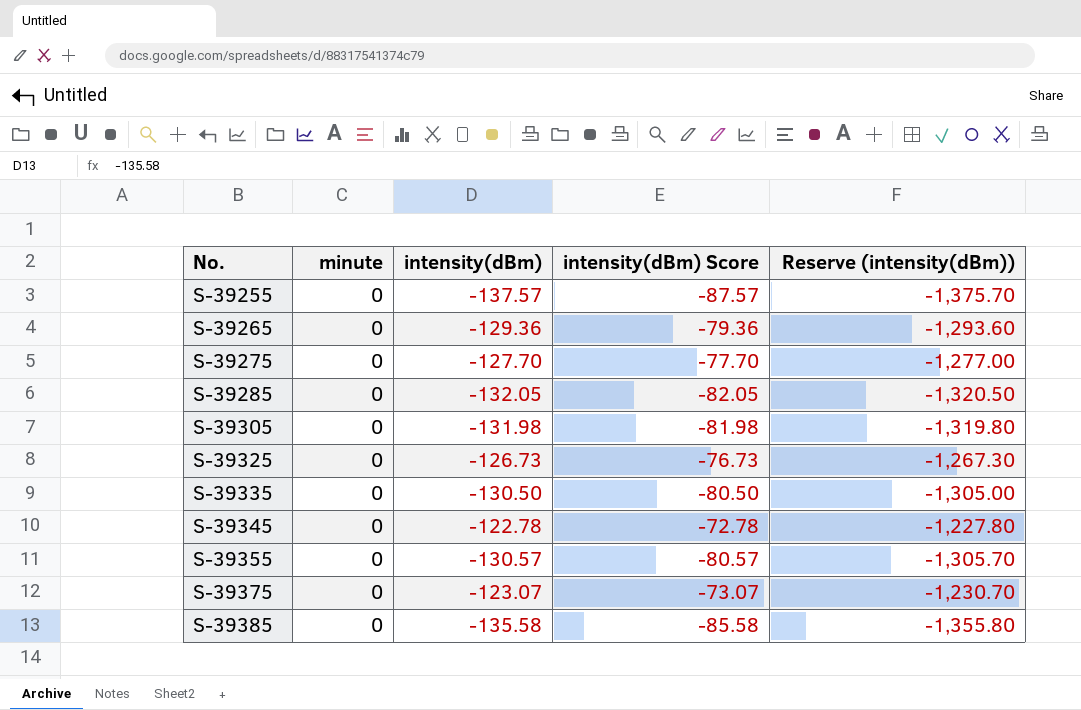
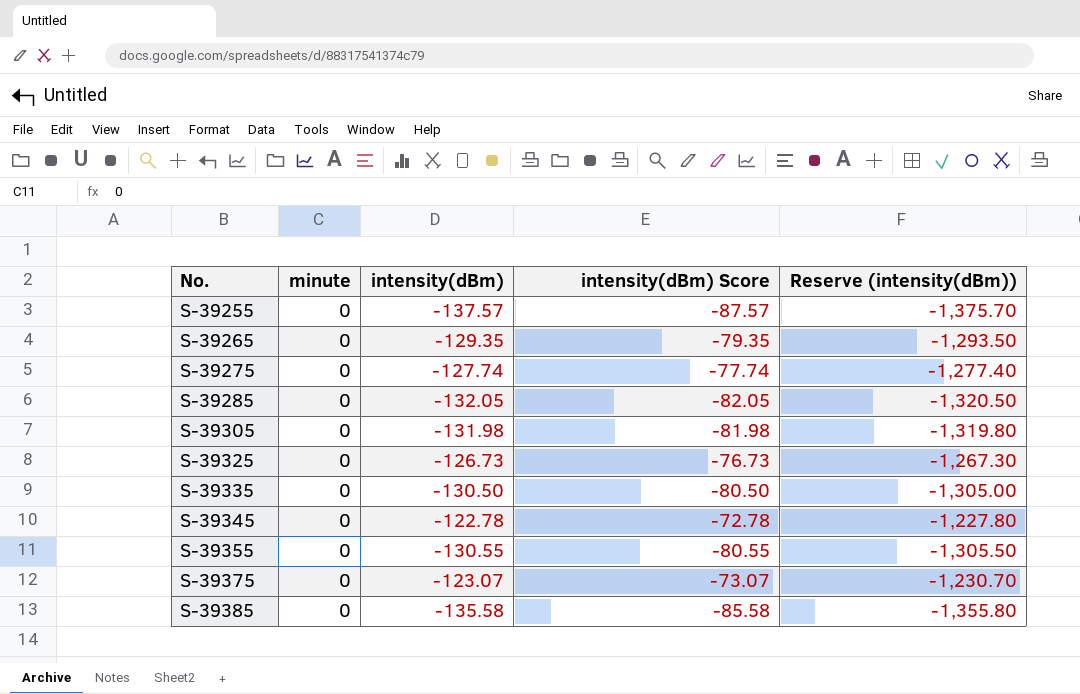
S-39265 | intensity(dBm): -129.36 -> -129.35
S-39265 | intensity(dBm) Score: -79.36 -> -79.35
S-39265 | Reserve (intensity(dBm)): -1,293.60 -> -1,293.50
S-39275 | intensity(dBm): -127.70 -> -127.74
S-39275 | intensity(dBm) Score: -77.70 -> -77.74
S-39275 | Reserve (intensity(dBm)): -1,277.00 -> -1,277.40
S-39355 | intensity(dBm): -130.57 -> -130.55
S-39355 | intensity(dBm) Score: -80.57 -> -80.55
S-39355 | Reserve (intensity(dBm)): -1,305.70 -> -1,305.50

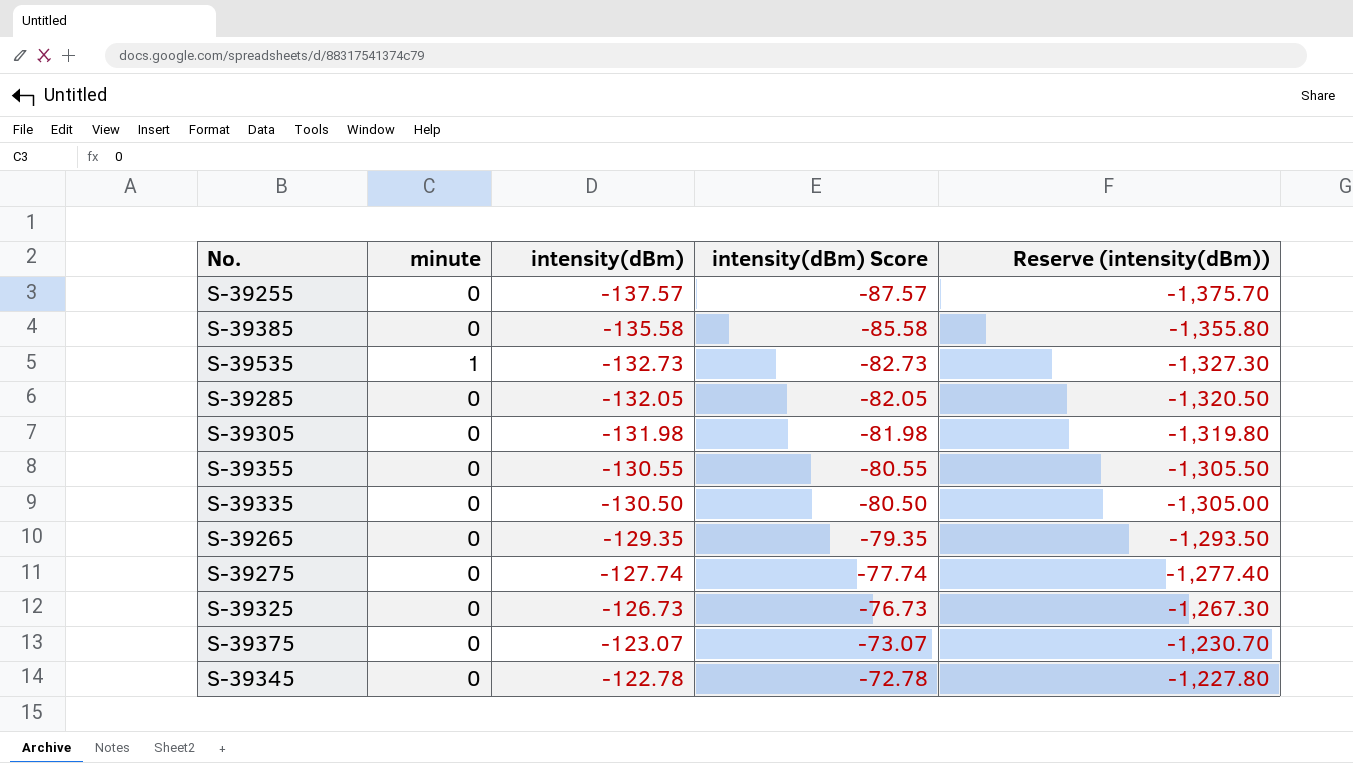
row order: No. ascending -> intensity(dBm) ascending
row S-39535: none -> 1 | -132.73 | -82.73 | -1,327.30

